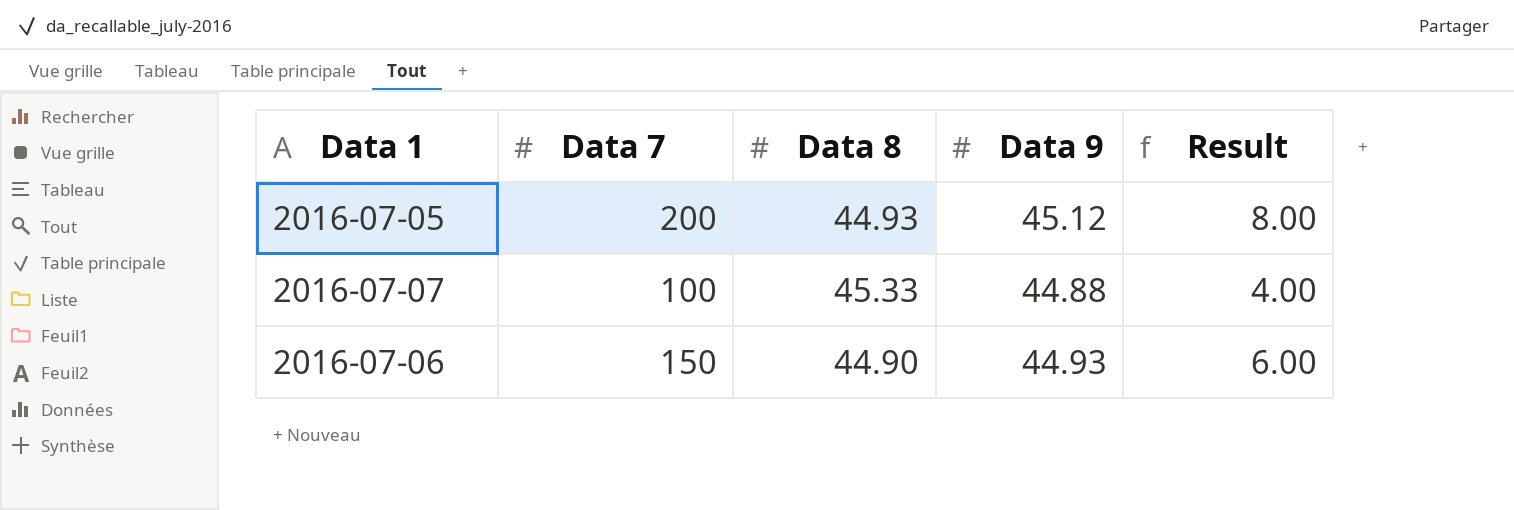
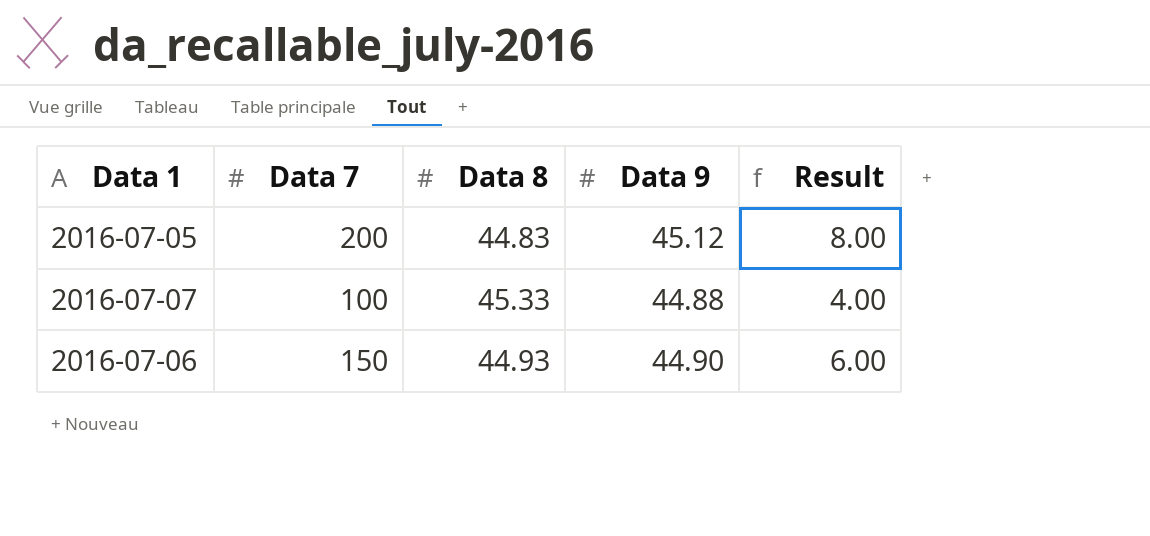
2016-07-05 | Data 8: 44.93 -> 44.83
2016-07-06 | Data 8: 44.90 -> 44.93
2016-07-06 | Data 9: 44.93 -> 44.90

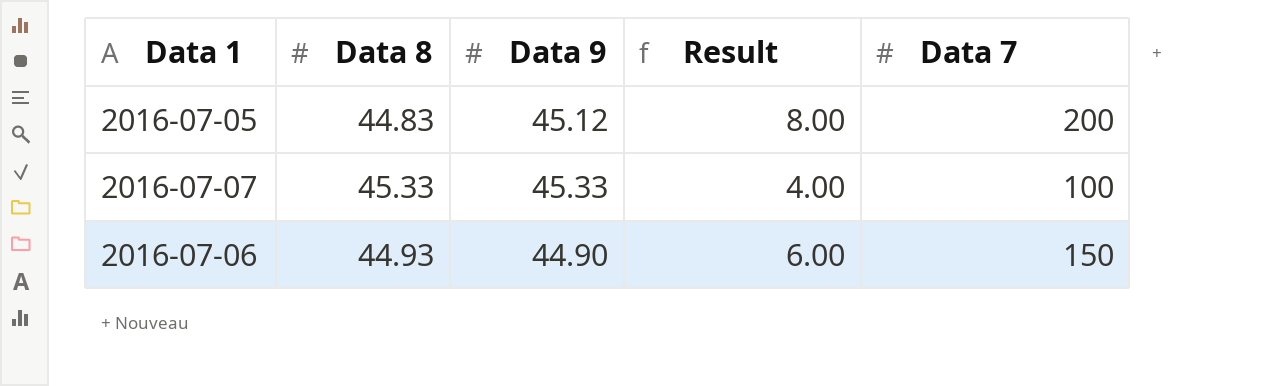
column Data 7 | position: 2 -> 5
2016-07-07 | Data 9: 44.88 -> 45.33

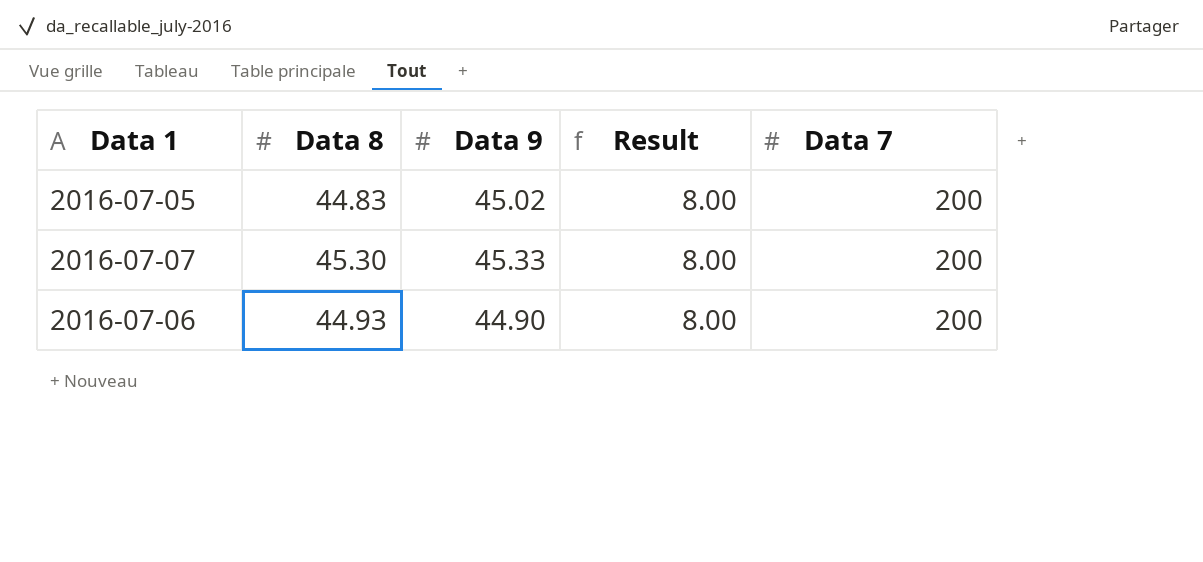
2016-07-05 | Data 9: 45.12 -> 45.02
2016-07-07 | Data 8: 45.33 -> 45.30
2016-07-07 | Result: 4.00 -> 8.00
2016-07-07 | Data 7: 100 -> 200
2016-07-06 | Result: 6.00 -> 8.00
2016-07-06 | Data 7: 150 -> 200

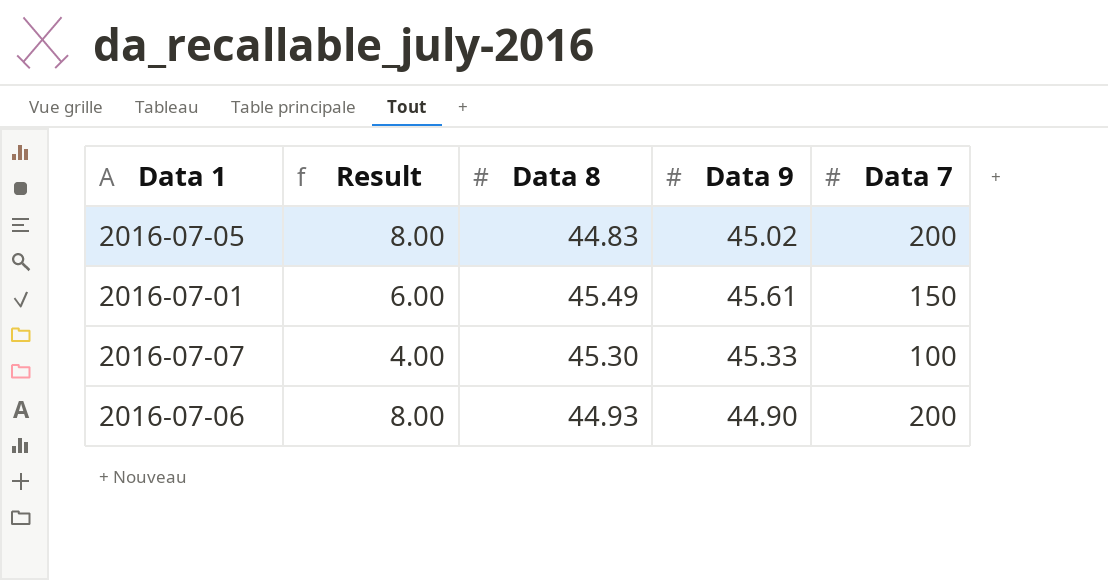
column Result | position: 4 -> 2
row 2016-07-01: none -> 6.00 | 45.49 | 45.61 | 150
2016-07-07 | Result: 8.00 -> 4.00
2016-07-07 | Data 7: 200 -> 100

